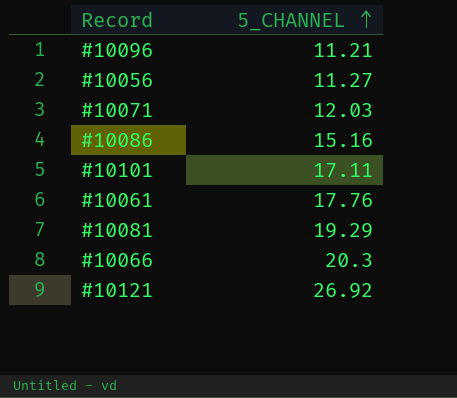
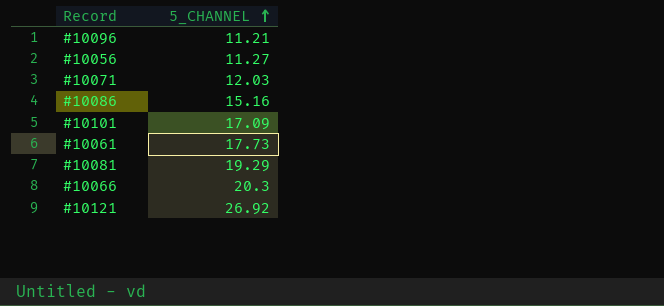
#10101 | 5_CHANNEL: 17.11 -> 17.09
#10061 | 5_CHANNEL: 17.76 -> 17.73

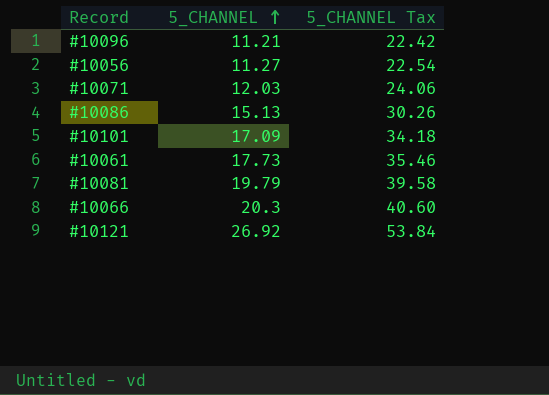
column 5_CHANNEL Tax | formula: none -> [5_CHANNEL] * 2
#10086 | 5_CHANNEL: 15.16 -> 15.13
#10081 | 5_CHANNEL: 19.29 -> 19.79

